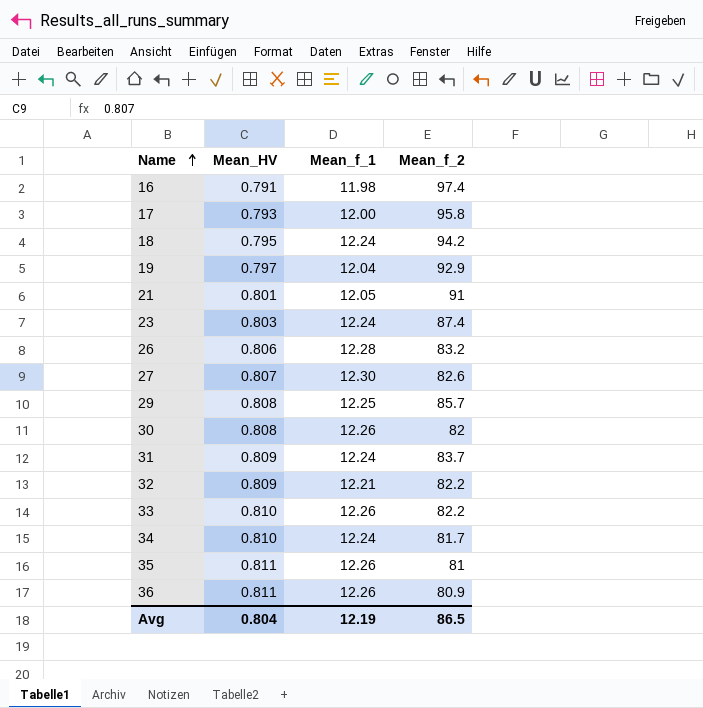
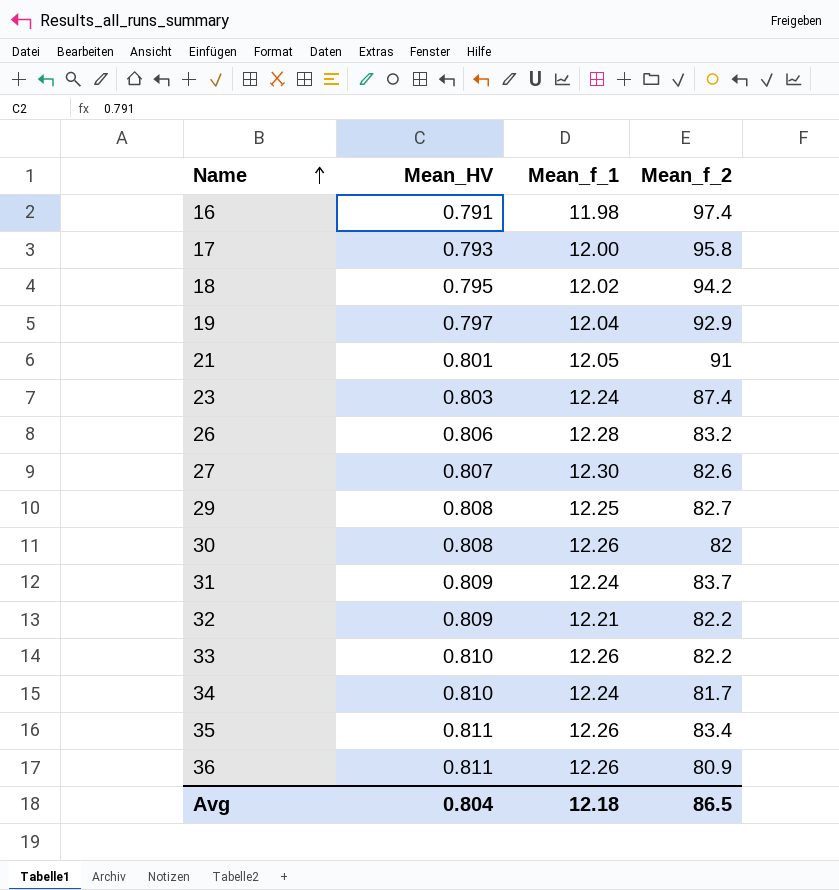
18 | Mean_f_1: 12.24 -> 12.02
29 | Mean_f_2: 85.7 -> 82.7
35 | Mean_f_2: 81 -> 83.4
Avg | Mean_f_1: 12.19 -> 12.18

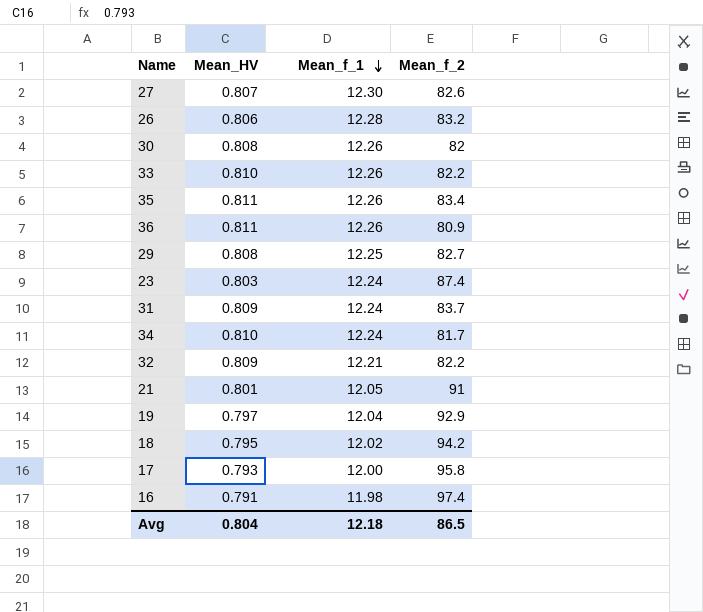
row order: Name ascending -> Mean_f_1 descending

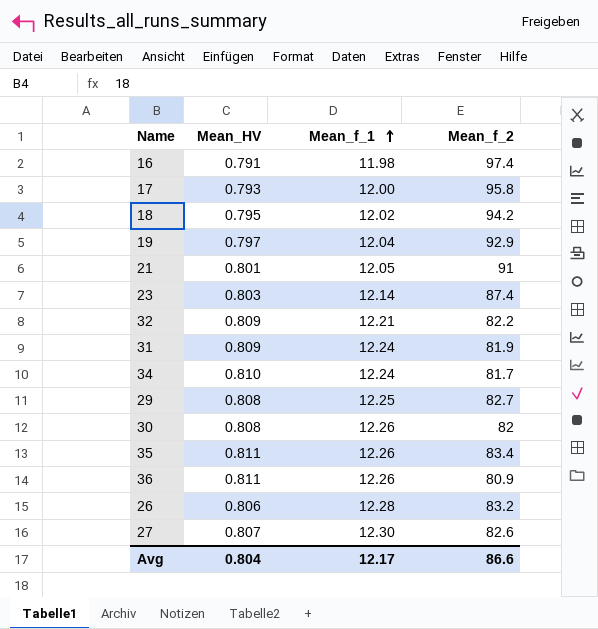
row order: Mean_f_1 descending -> Mean_f_1 ascending
row 33: 0.810 | 12.26 | 82.2 -> none
23 | Mean_f_1: 12.24 -> 12.14
31 | Mean_f_2: 83.7 -> 81.9
Avg | Mean_f_1: 12.18 -> 12.17
Avg | Mean_f_2: 86.5 -> 86.6

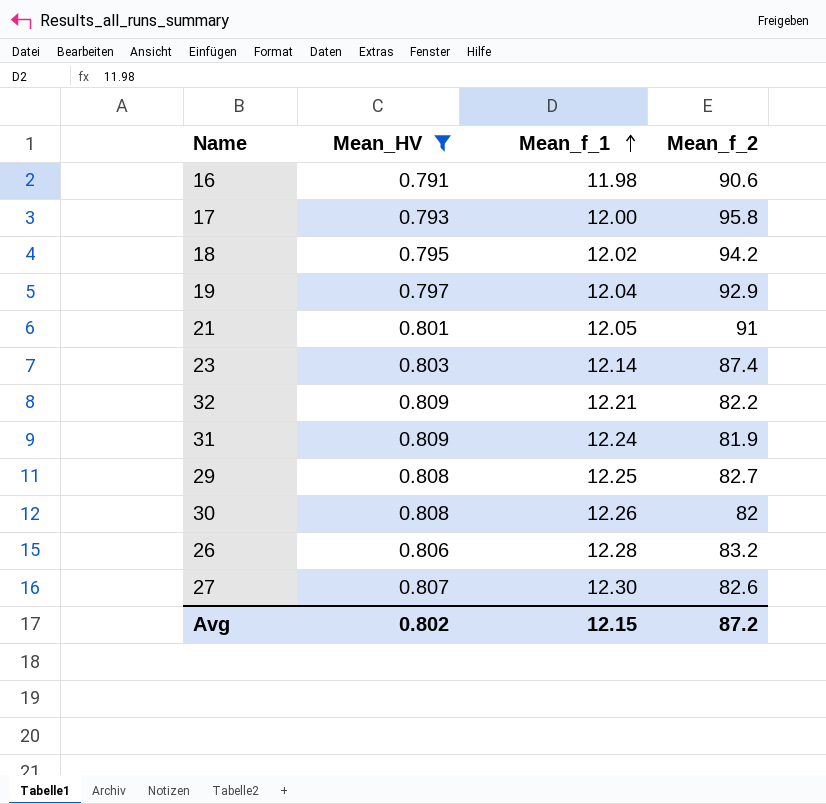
filter: none -> Mean_HV <= 0.809
16 | Mean_f_2: 97.4 -> 90.6
Avg | Mean_HV: 0.804 -> 0.802
Avg | Mean_f_1: 12.17 -> 12.15
Avg | Mean_f_2: 86.6 -> 87.2

